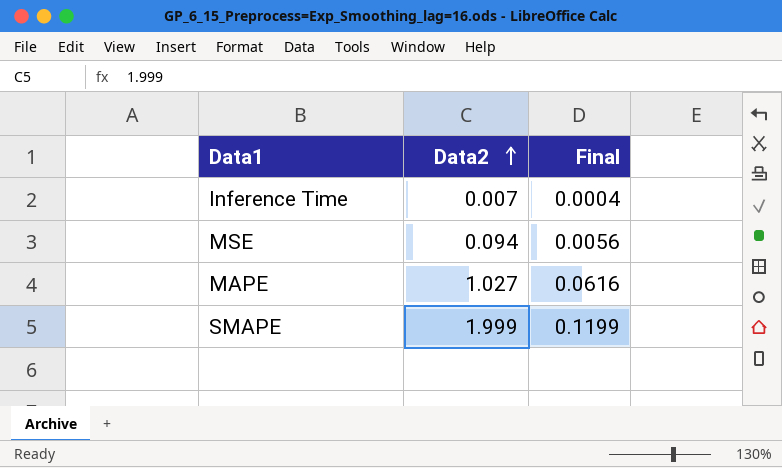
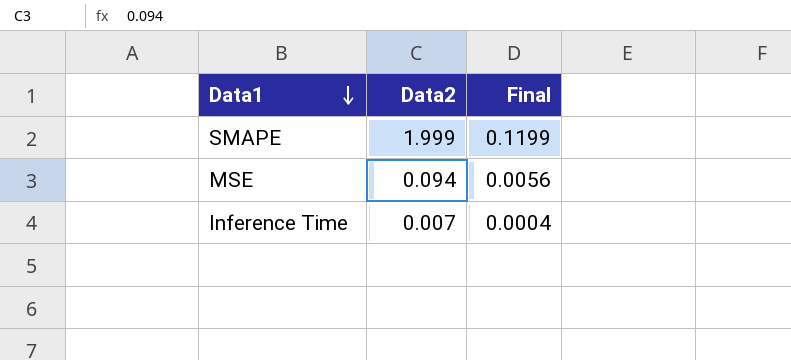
row order: Data2 ascending -> Data1 descending
row MAPE: 1.027 | 0.0616 -> none

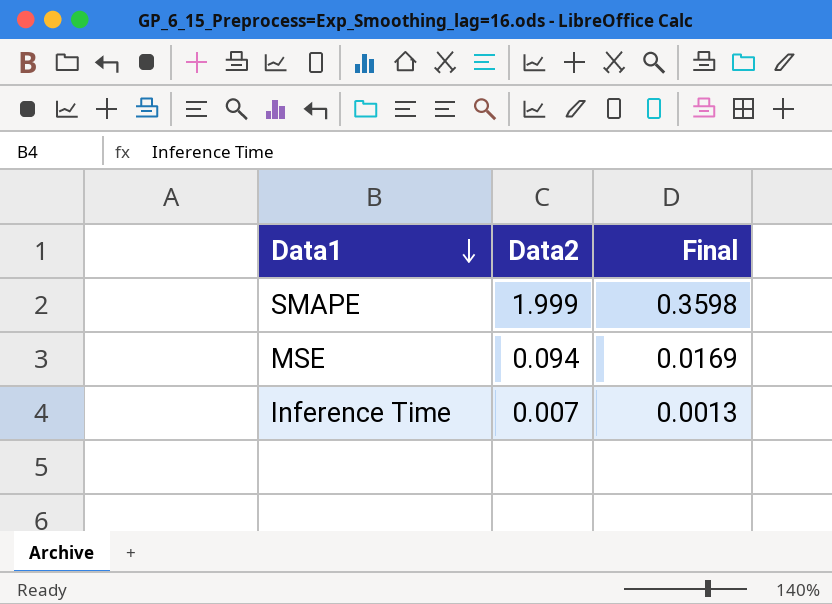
column Final | formula: [Data2] * 0.06 -> [Data2] * 0.18

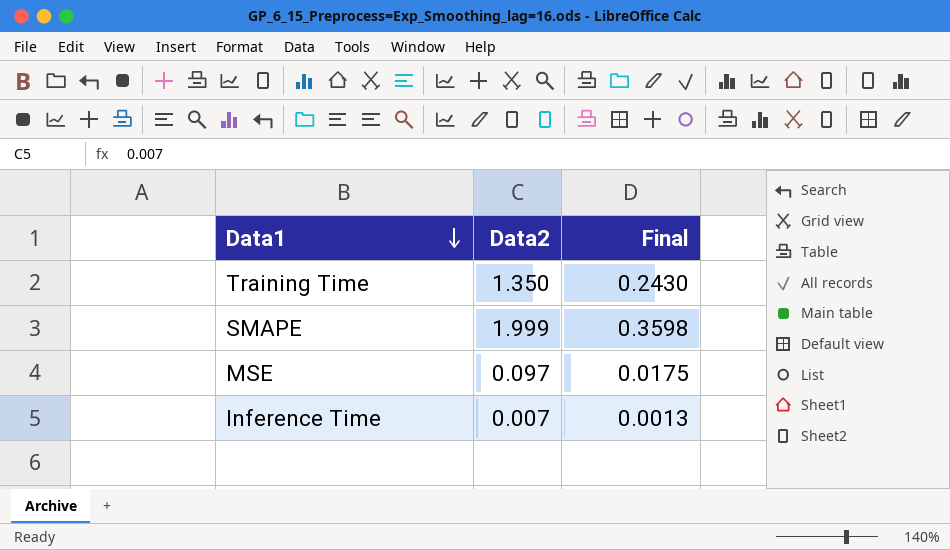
row Training Time: none -> 1.350 | 0.2430
MSE | Data2: 0.094 -> 0.097
MSE | Final: 0.0169 -> 0.0175

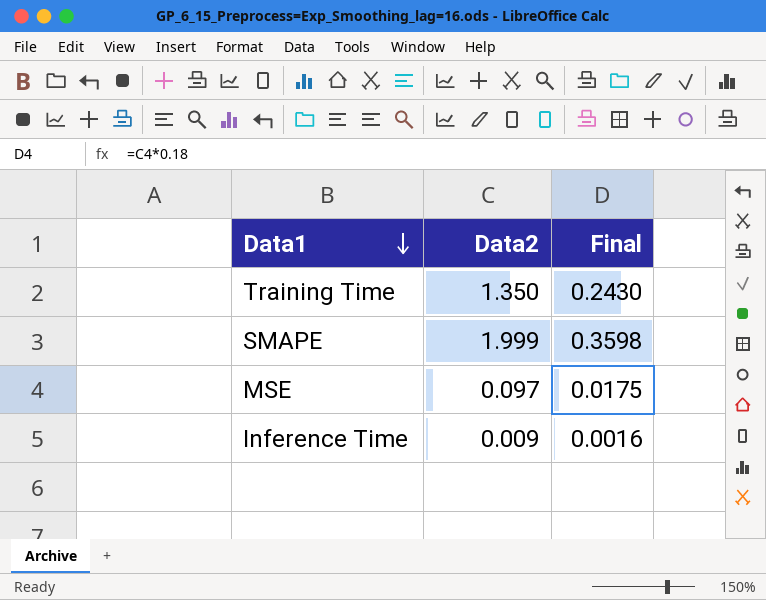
Inference Time | Data2: 0.007 -> 0.009
Inference Time | Final: 0.0013 -> 0.0016

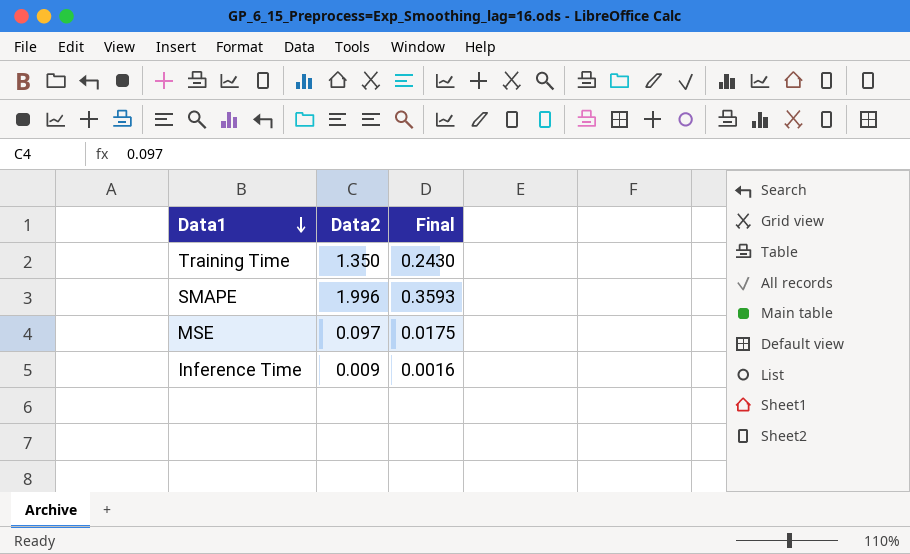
SMAPE | Data2: 1.999 -> 1.996
SMAPE | Final: 0.3598 -> 0.3593

